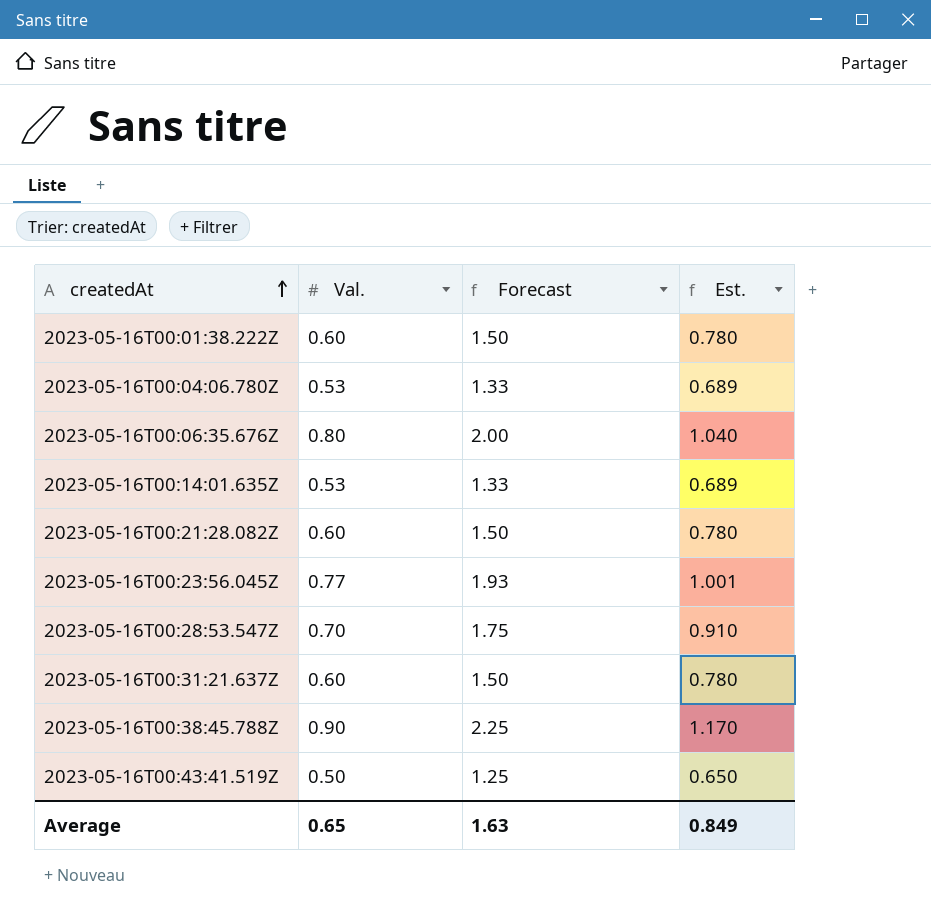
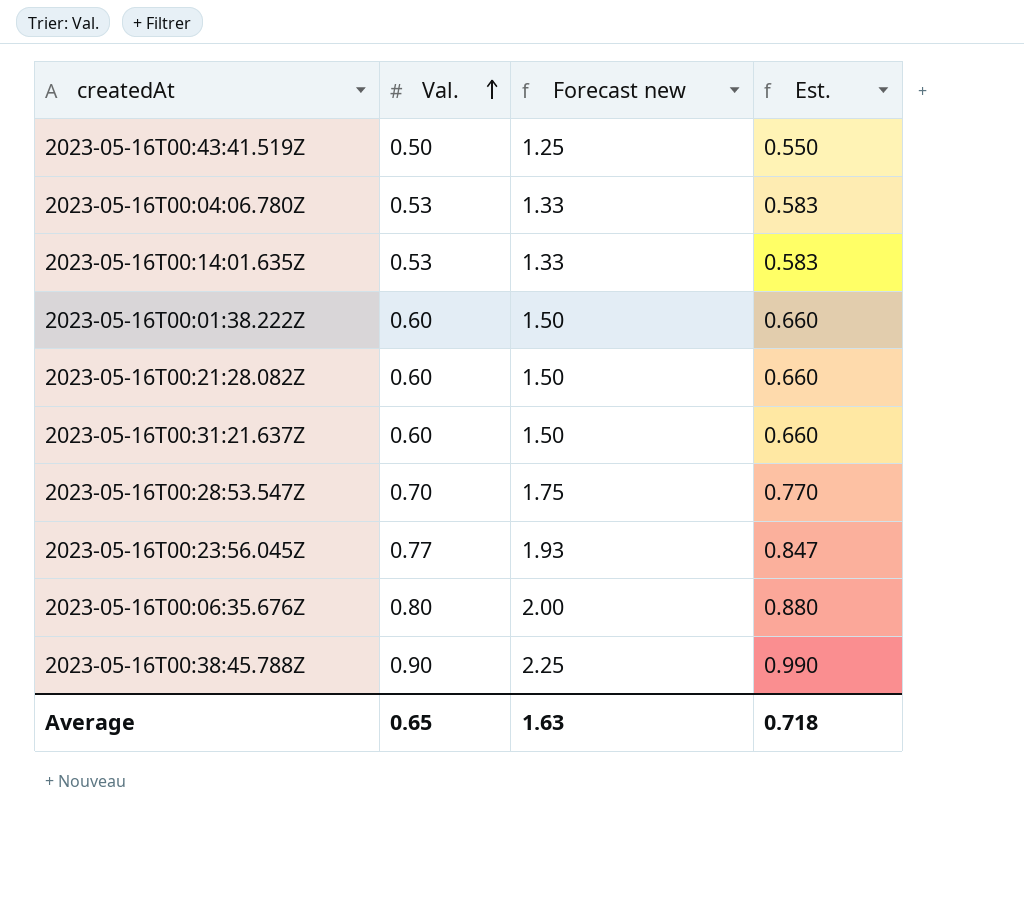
row order: createdAt ascending -> Val. ascending
column name: Forecast -> Forecast new
column Est. | formula: [Val.] * 1.3 -> [Val.] * 1.1
Average | Est.: 0.849 -> 0.718

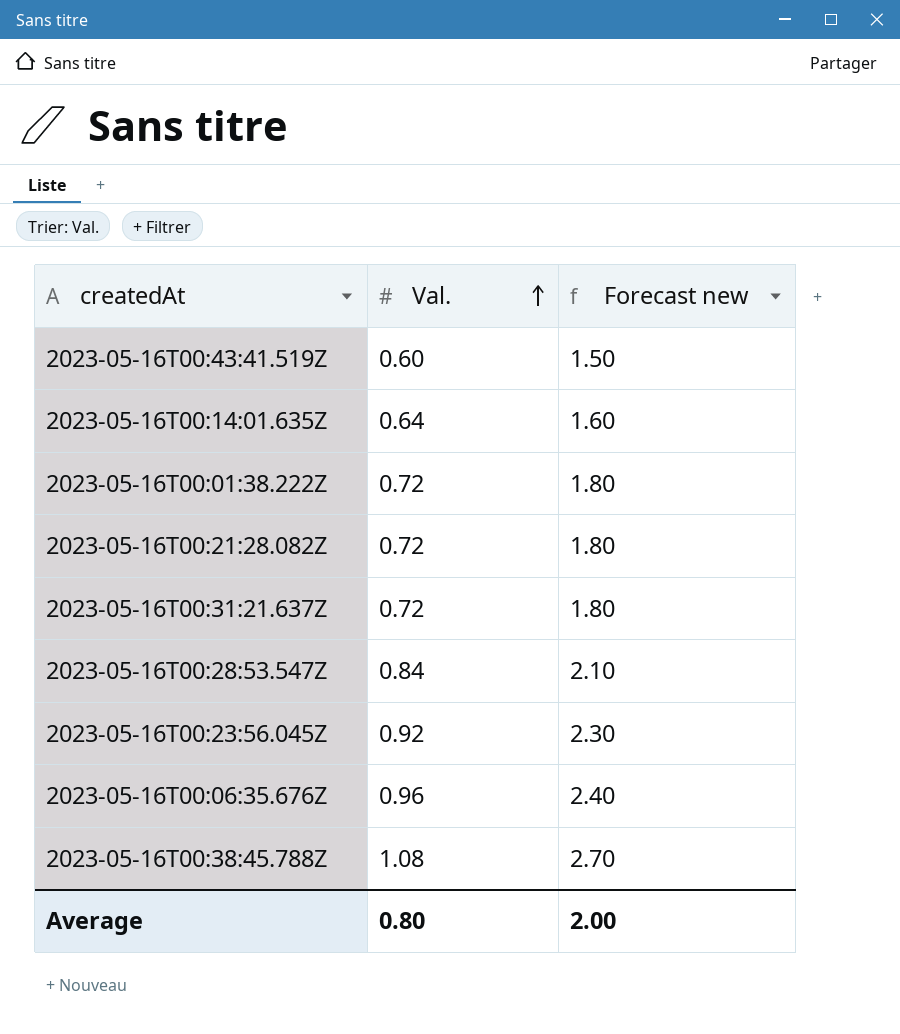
column Est. | formula: [Val.] * 1.1 -> none
row 2023-05-16T00:04:06.780Z: 0.53 | 1.33 | 0.583 -> none
2023-05-16T00:43:41.519Z | Val.: 0.50 -> 0.60
2023-05-16T00:43:41.519Z | Forecast new: 1.25 -> 1.50
2023-05-16T00:14:01.635Z | Val.: 0.53 -> 0.64
2023-05-16T00:14:01.635Z | Forecast new: 1.33 -> 1.60
2023-05-16T00:01:38.222Z | Val.: 0.60 -> 0.72
2023-05-16T00:01:38.222Z | Forecast new: 1.50 -> 1.80
2023-05-16T00:21:28.082Z | Val.: 0.60 -> 0.72
2023-05-16T00:21:28.082Z | Forecast new: 1.50 -> 1.80
2023-05-16T00:31:21.637Z | Val.: 0.60 -> 0.72
2023-05-16T00:31:21.637Z | Forecast new: 1.50 -> 1.80
2023-05-16T00:28:53.547Z | Val.: 0.70 -> 0.84
2023-05-16T00:28:53.547Z | Forecast new: 1.75 -> 2.10
2023-05-16T00:23:56.045Z | Val.: 0.77 -> 0.92
2023-05-16T00:23:56.045Z | Forecast new: 1.93 -> 2.30
2023-05-16T00:06:35.676Z | Val.: 0.80 -> 0.96
2023-05-16T00:06:35.676Z | Forecast new: 2.00 -> 2.40
2023-05-16T00:38:45.788Z | Val.: 0.90 -> 1.08
2023-05-16T00:38:45.788Z | Forecast new: 2.25 -> 2.70
Average | Val.: 0.65 -> 0.80
Average | Forecast new: 1.63 -> 2.00

